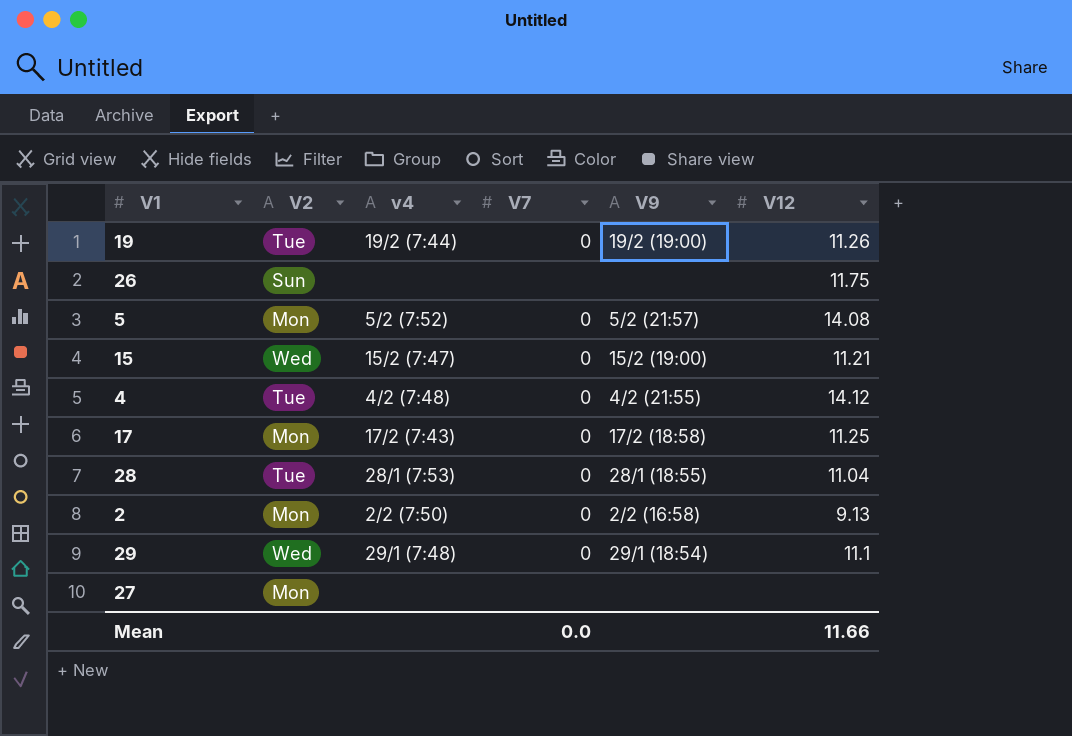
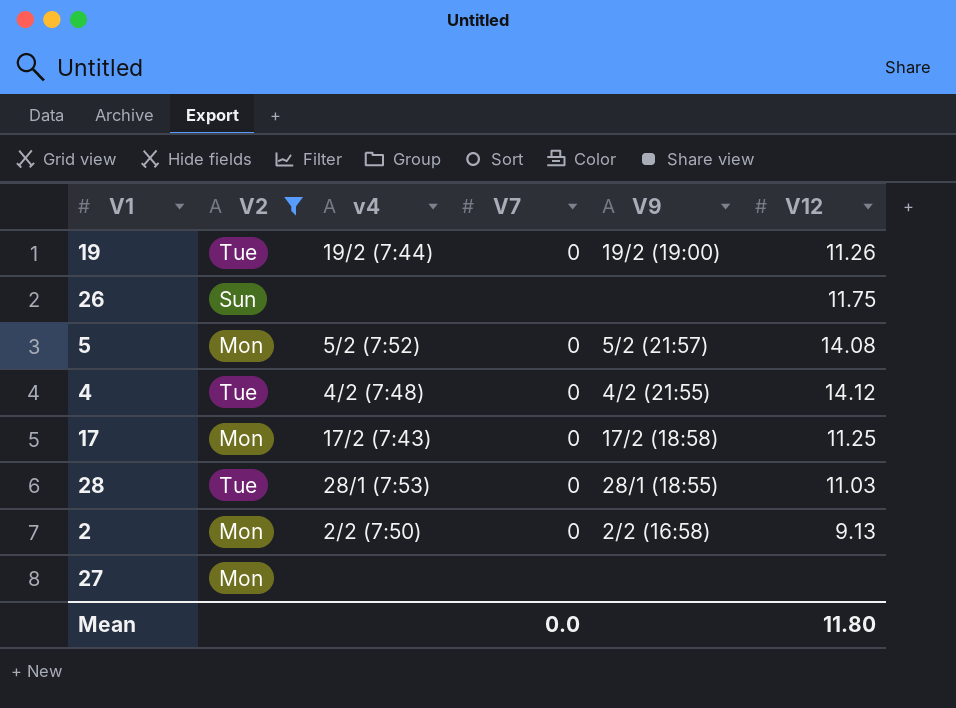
filter: none -> V2 != Wed
28 | V12: 11.04 -> 11.03
Mean | V12: 11.66 -> 11.80

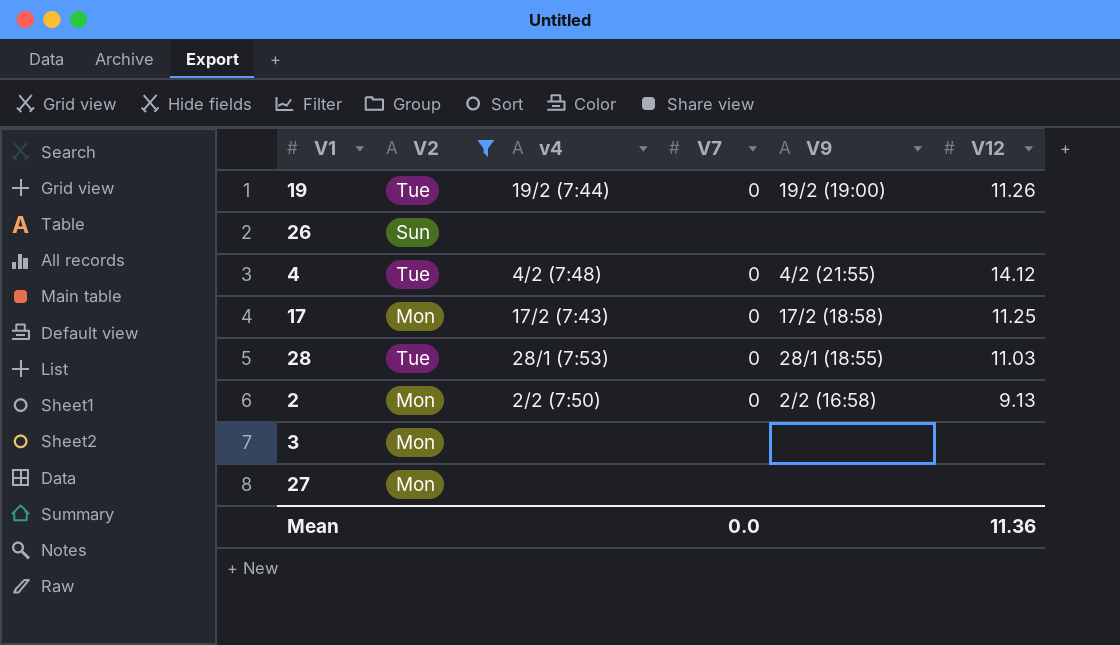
row 5: Mon | 5/2 (7:52) | 0 | 5/2 (21:57) | 14.08 -> none
26 | V12: 11.75 -> none
row 3: none -> Mon | none | none | none | none
Mean | V12: 11.80 -> 11.36

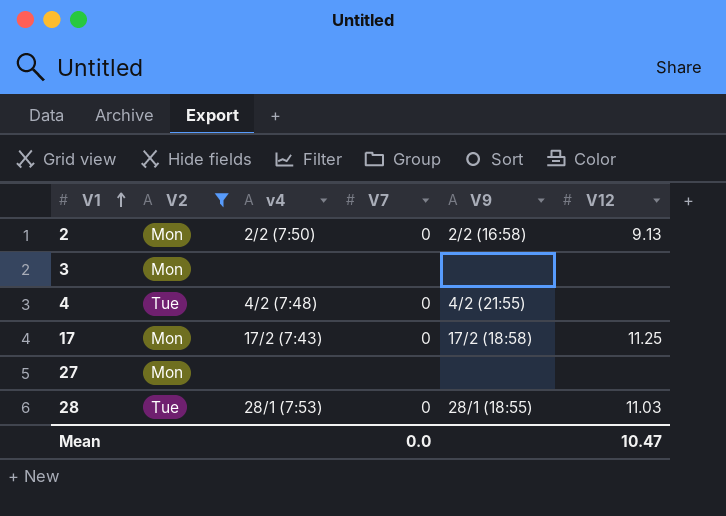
row order: none -> V1 ascending
row 19: Tue | 19/2 (7:44) | 0 | 19/2 (19:00) | 11.26 -> none
row 26: Sun | none | none | none | none -> none
4 | V12: 14.12 -> none
Mean | V12: 11.36 -> 10.47

